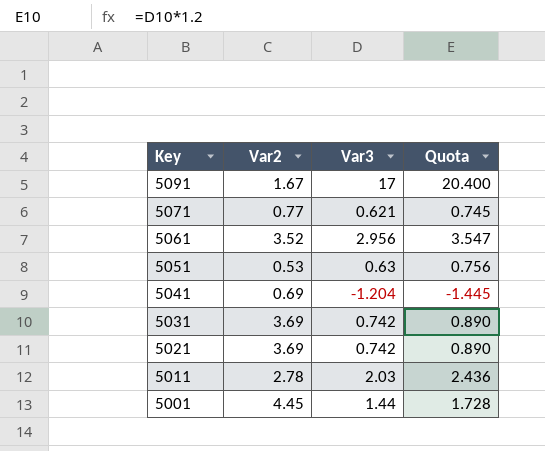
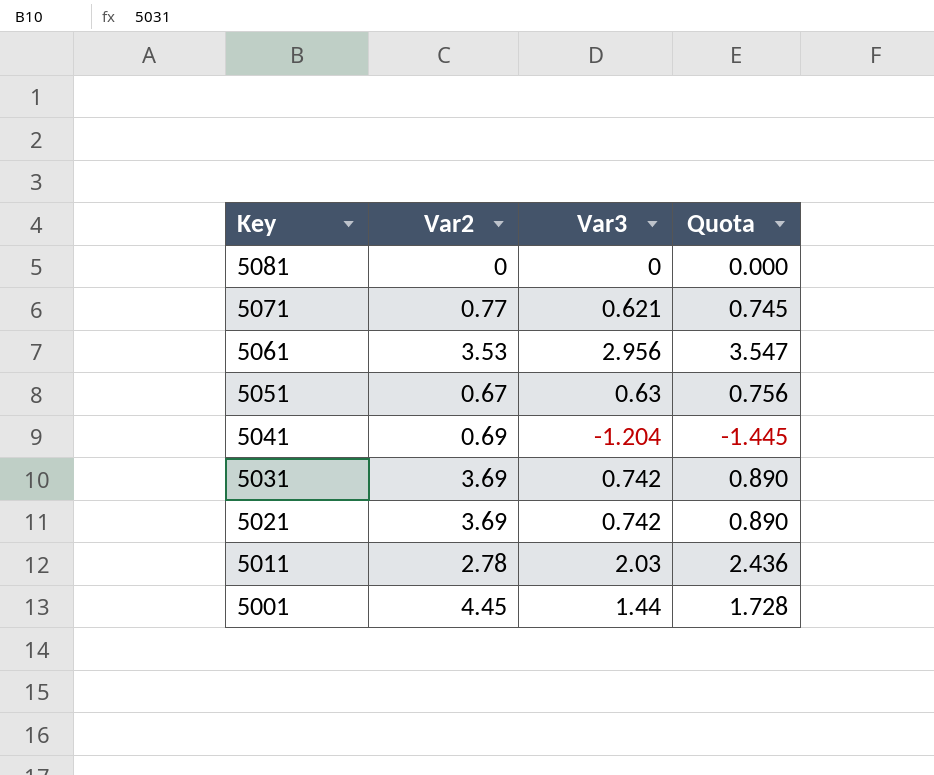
row 5091: 1.67 | 17 | 20.400 -> none
row 5081: none -> 0 | 0 | 0.000
5061 | Var2: 3.52 -> 3.53
5051 | Var2: 0.53 -> 0.67

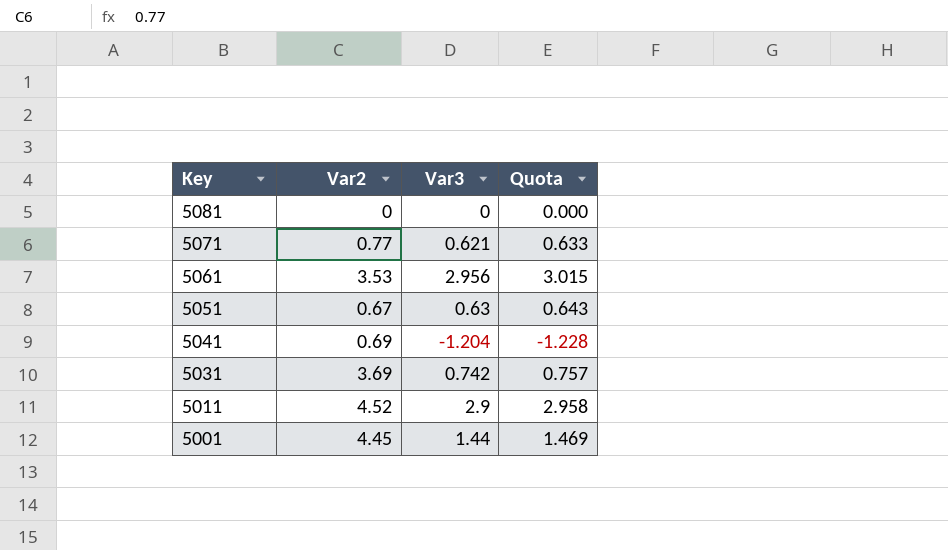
column Quota | formula: [Var3] * 1.2 -> [Var3] * 1.02
row 5021: 3.69 | 0.742 | 0.890 -> none
5011 | Var2: 2.78 -> 4.52
5011 | Var3: 2.03 -> 2.9

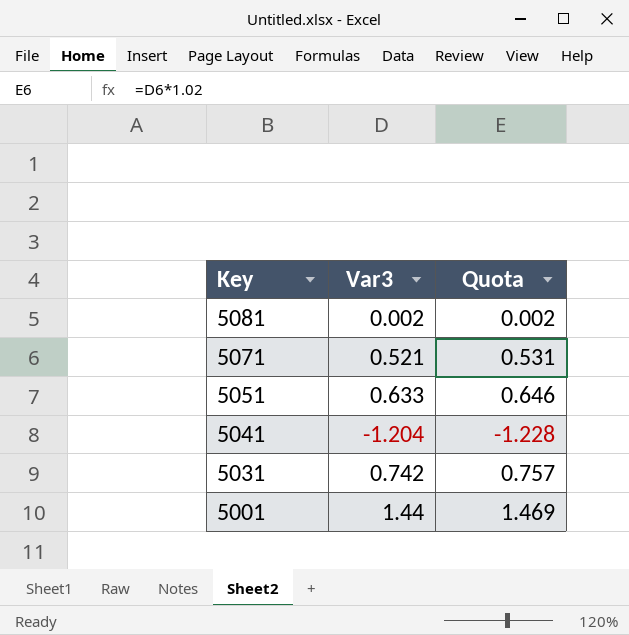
column Var2 | position: 2 -> none
row 5061: 3.53 | 2.956 | 3.015 -> none
row 5011: 4.52 | 2.9 | 2.958 -> none
5081 | Var3: 0 -> 0.002
5081 | Quota: 0.000 -> 0.002
5071 | Var3: 0.621 -> 0.521
5071 | Quota: 0.633 -> 0.531
5051 | Var3: 0.63 -> 0.633
5051 | Quota: 0.643 -> 0.646

